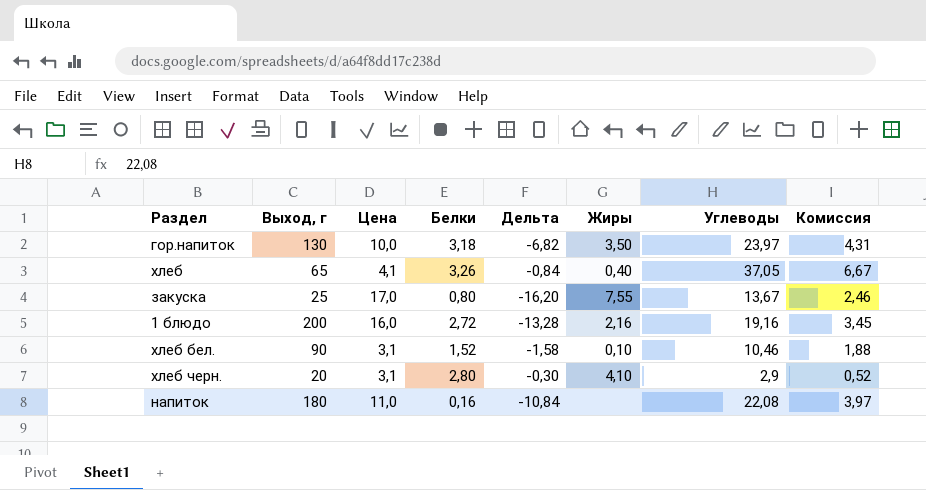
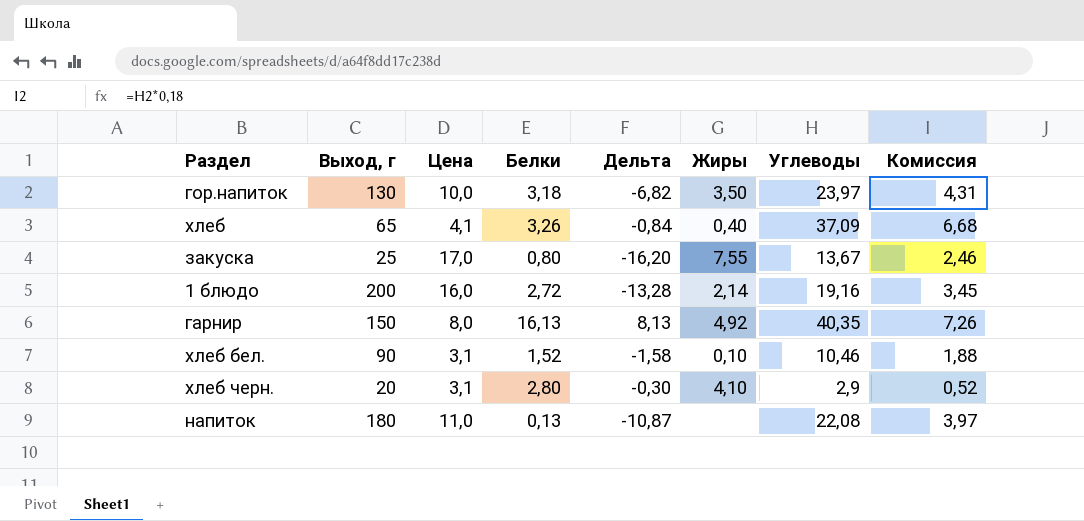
хлеб | Углеводы: 37,05 -> 37,09
хлеб | Комиссия: 6,67 -> 6,68
1 блюдо | Жиры: 2,16 -> 2,14
row гарнир: none -> 150 | 8,0 | 16,13 | 8,13 | 4,92 | 40,35 | 7,26
напиток | Белки: 0,16 -> 0,13
напиток | Дельта: -10,84 -> -10,87

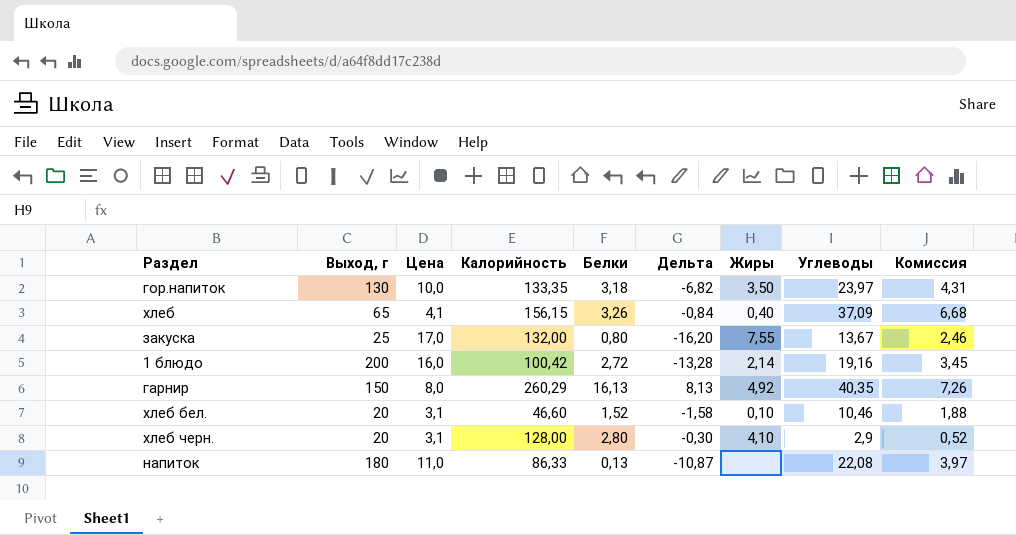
column Калорийность | position: none -> 4
хлеб бел. | Выход, г: 90 -> 20

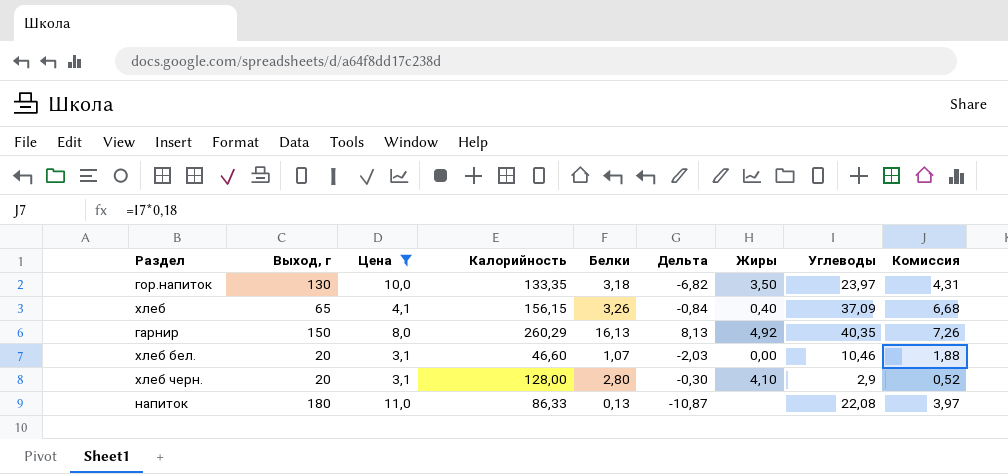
filter: none -> Цена <= 11,0
хлеб бел. | Белки: 1,52 -> 1,07
хлеб бел. | Дельта: -1,58 -> -2,03
хлеб бел. | Жиры: 0,10 -> 0,00

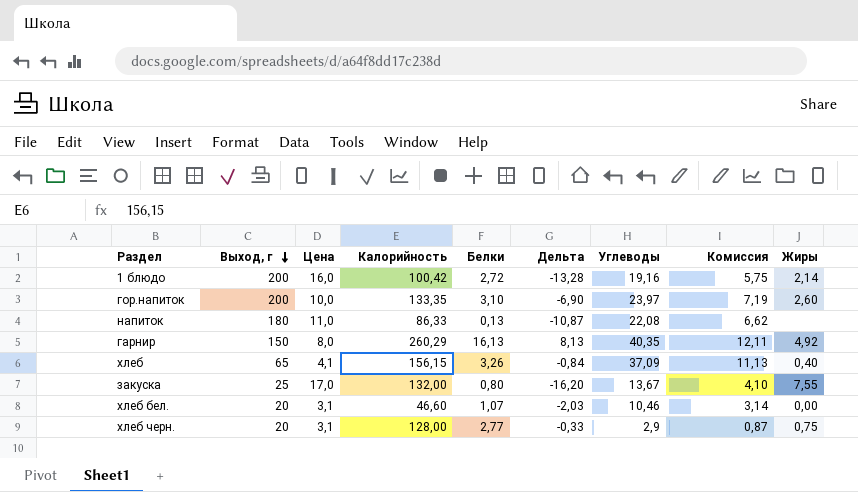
filter: Цена <= 11,0 -> none
row order: none -> Выход, г descending
column Комиссия | formula: [Углеводы] * 0,18 -> [Углеводы] * 0,3
column Жиры | position: 7 -> 9
гор.напиток | Выход, г: 130 -> 200
гор.напиток | Белки: 3,18 -> 3,10
гор.напиток | Дельта: -6,82 -> -6,90
гор.напиток | Жиры: 3,50 -> 2,60
хлеб черн. | Белки: 2,80 -> 2,77
хлеб черн. | Дельта: -0,30 -> -0,33
хлеб черн. | Жиры: 4,10 -> 0,75

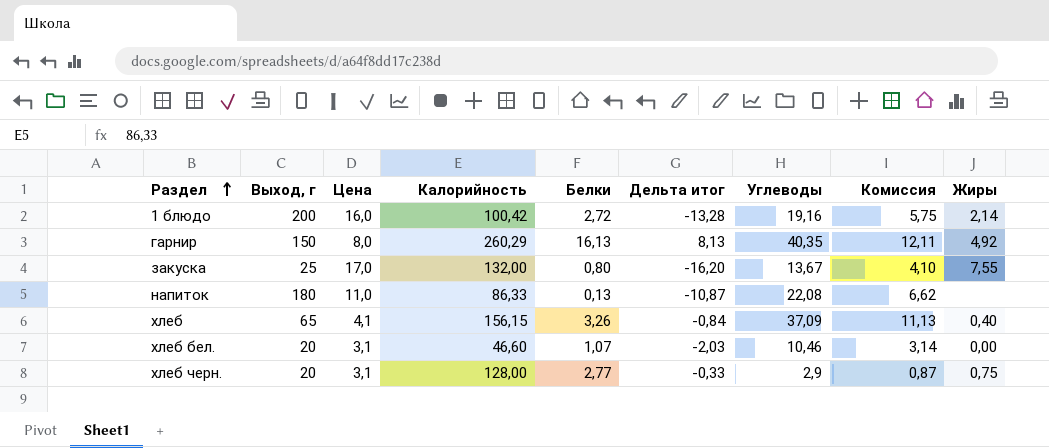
row order: Выход, г descending -> Раздел ascending
column name: Дельта -> Дельта итог
row гор.напиток: 200 | 10,0 | 133,35 | 3,10 | -6,90 | 23,97 | 7,19 | 2,60 -> none

